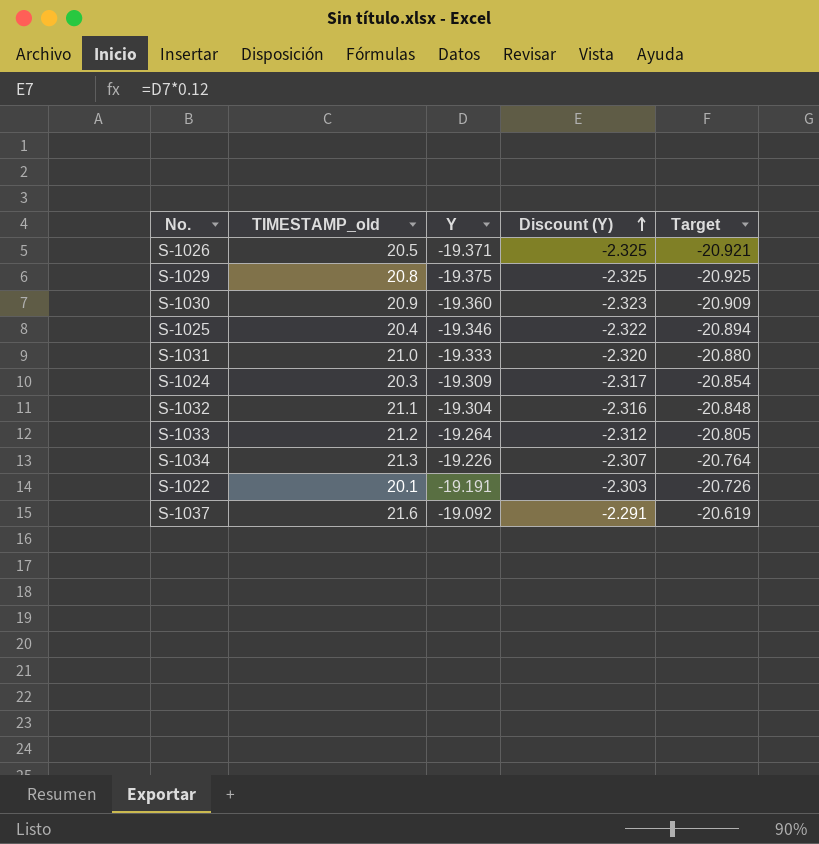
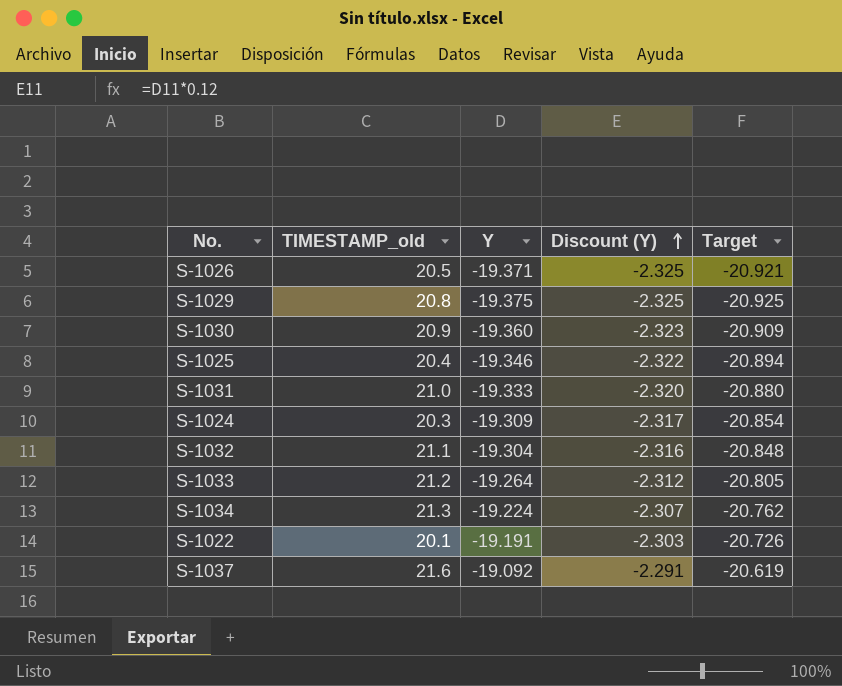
S-1034 | Y: -19.226 -> -19.224
S-1034 | Target: -20.764 -> -20.762

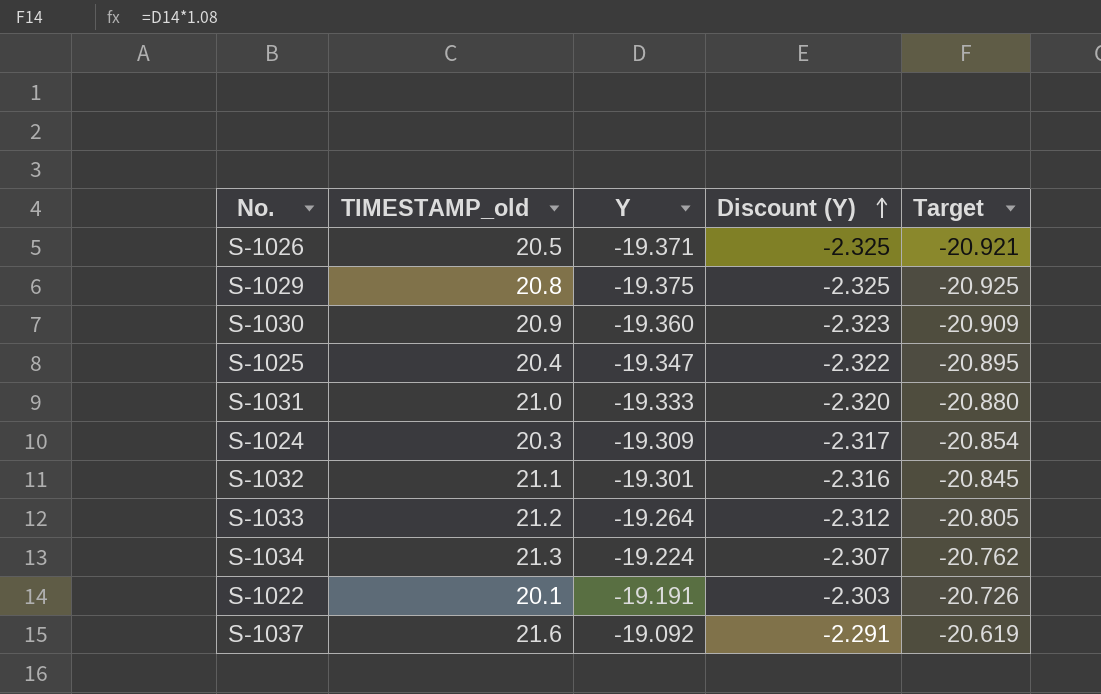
S-1025 | Y: -19.346 -> -19.347
S-1025 | Target: -20.894 -> -20.895
S-1032 | Y: -19.304 -> -19.301
S-1032 | Target: -20.848 -> -20.845

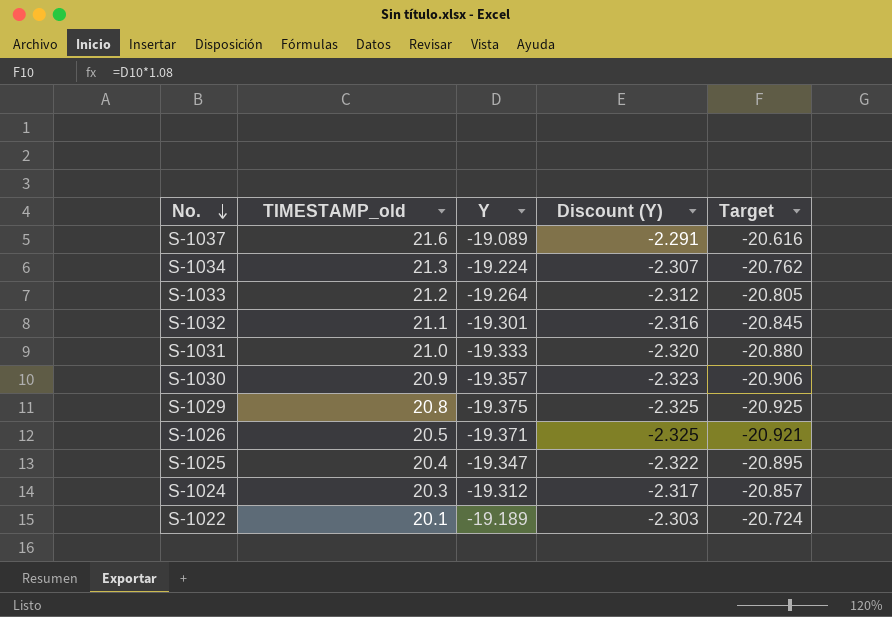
row order: Discount (Y) ascending -> No. descending
S-1037 | Y: -19.092 -> -19.089
S-1037 | Target: -20.619 -> -20.616
S-1030 | Y: -19.360 -> -19.357
S-1030 | Target: -20.909 -> -20.906
S-1024 | Y: -19.309 -> -19.312
S-1024 | Target: -20.854 -> -20.857
S-1022 | Y: -19.191 -> -19.189
S-1022 | Target: -20.726 -> -20.724

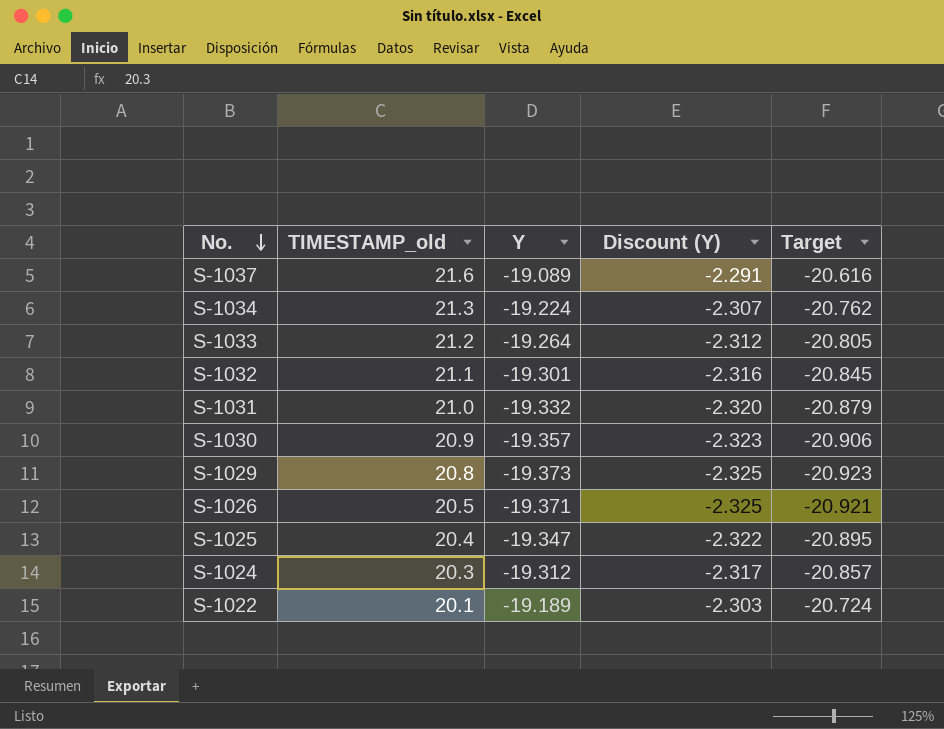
S-1031 | Y: -19.333 -> -19.332
S-1031 | Target: -20.880 -> -20.879
S-1029 | Y: -19.375 -> -19.373
S-1029 | Target: -20.925 -> -20.923

